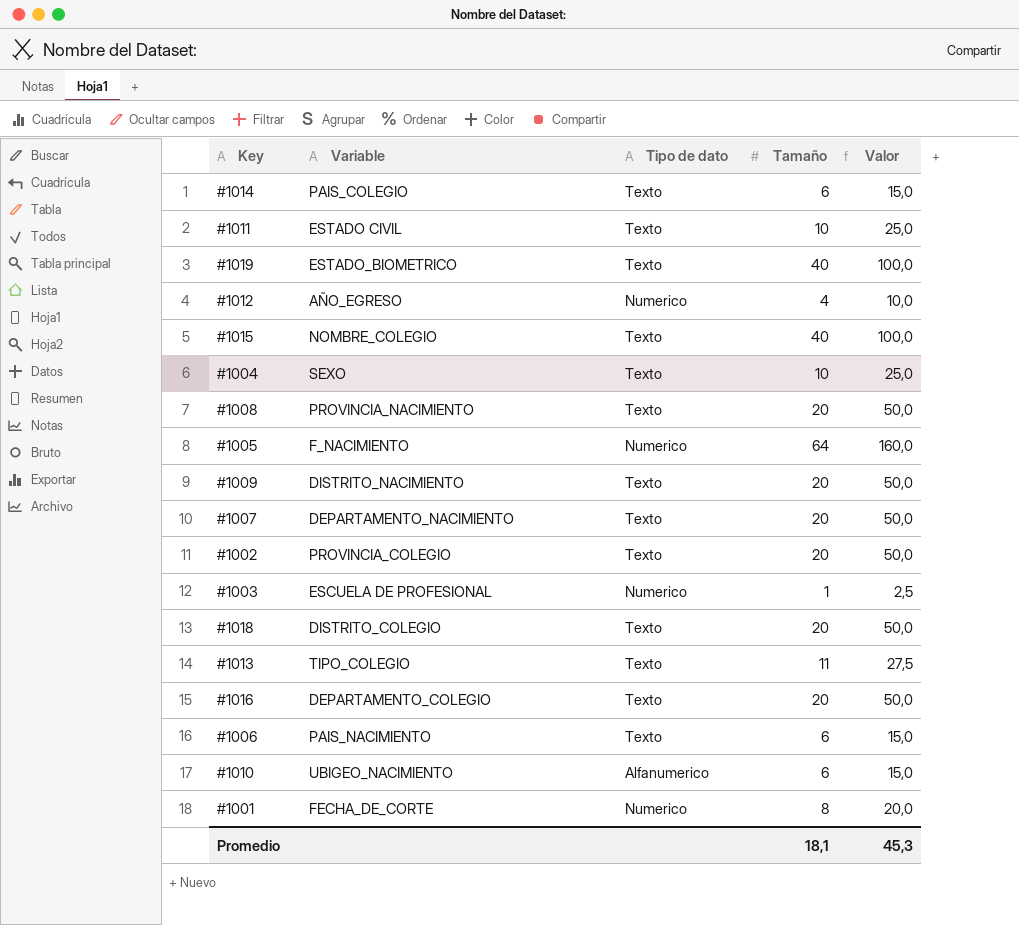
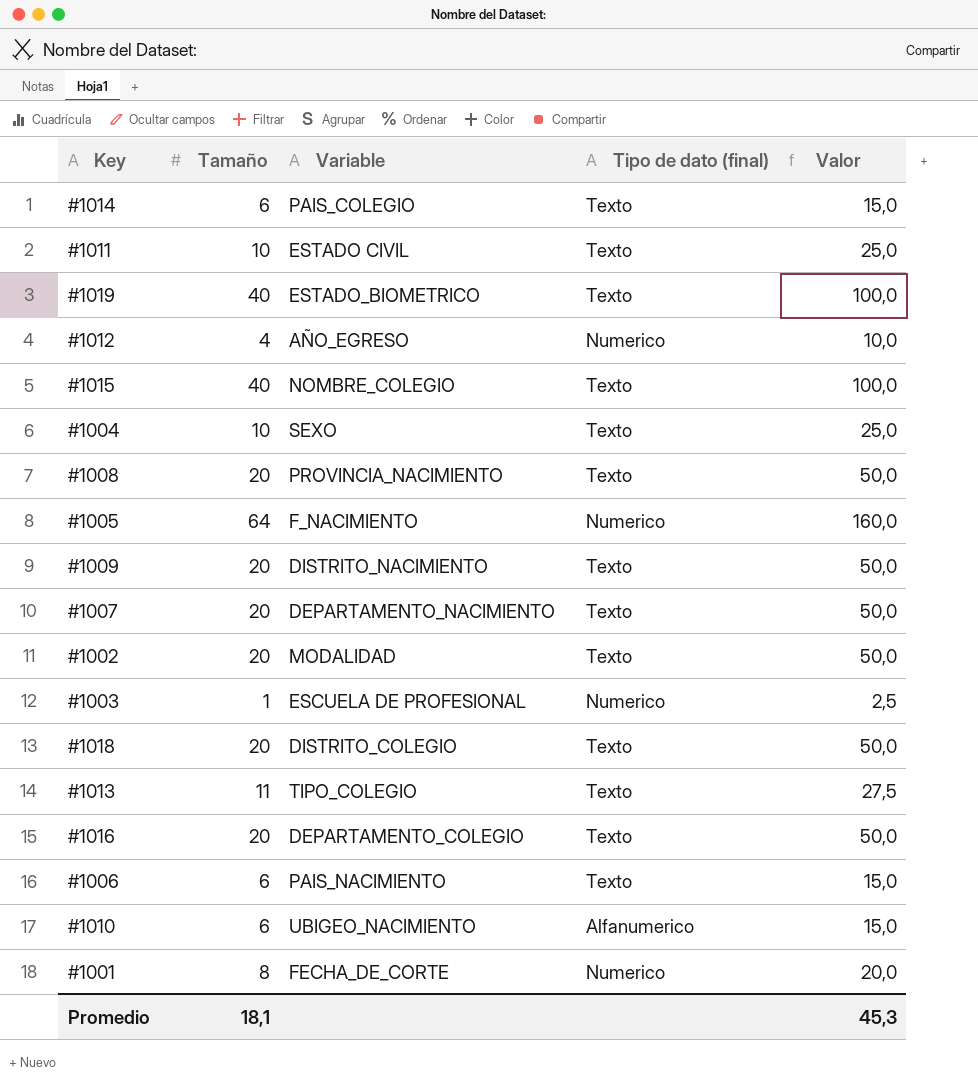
column Tamaño | position: 4 -> 2
column name: Tipo de dato -> Tipo de dato (final)
#1002 | Variable: PROVINCIA_COLEGIO -> MODALIDAD

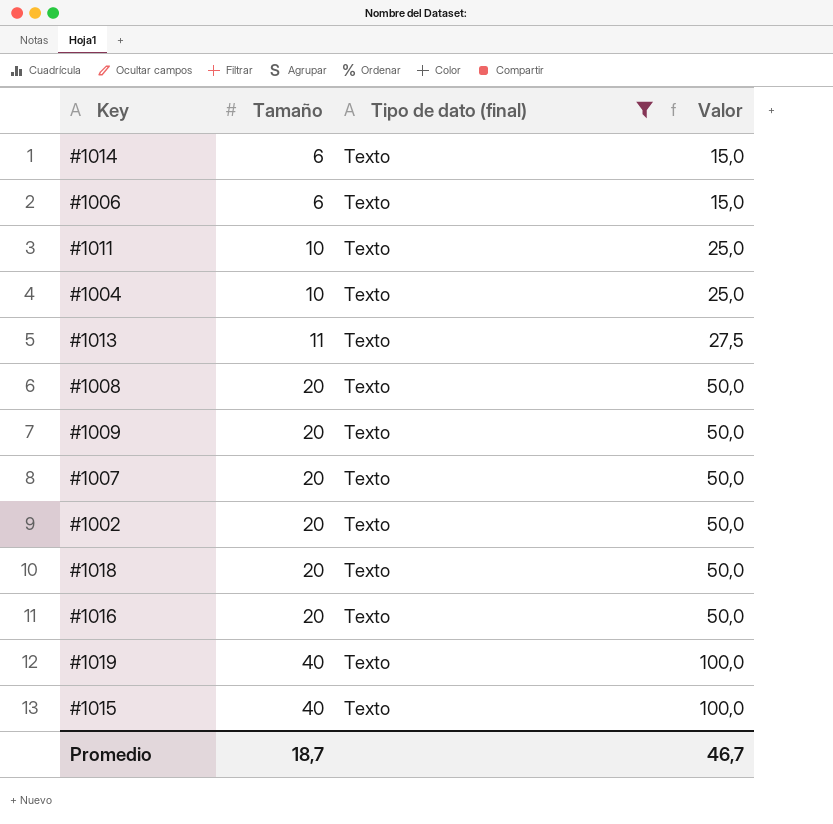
filter: none -> Tipo de dato (final) = Texto
row order: none -> Tamaño ascending
column Variable | position: 3 -> none
Promedio | Tamaño: 18,1 -> 18,7
Promedio | Valor: 45,3 -> 46,7

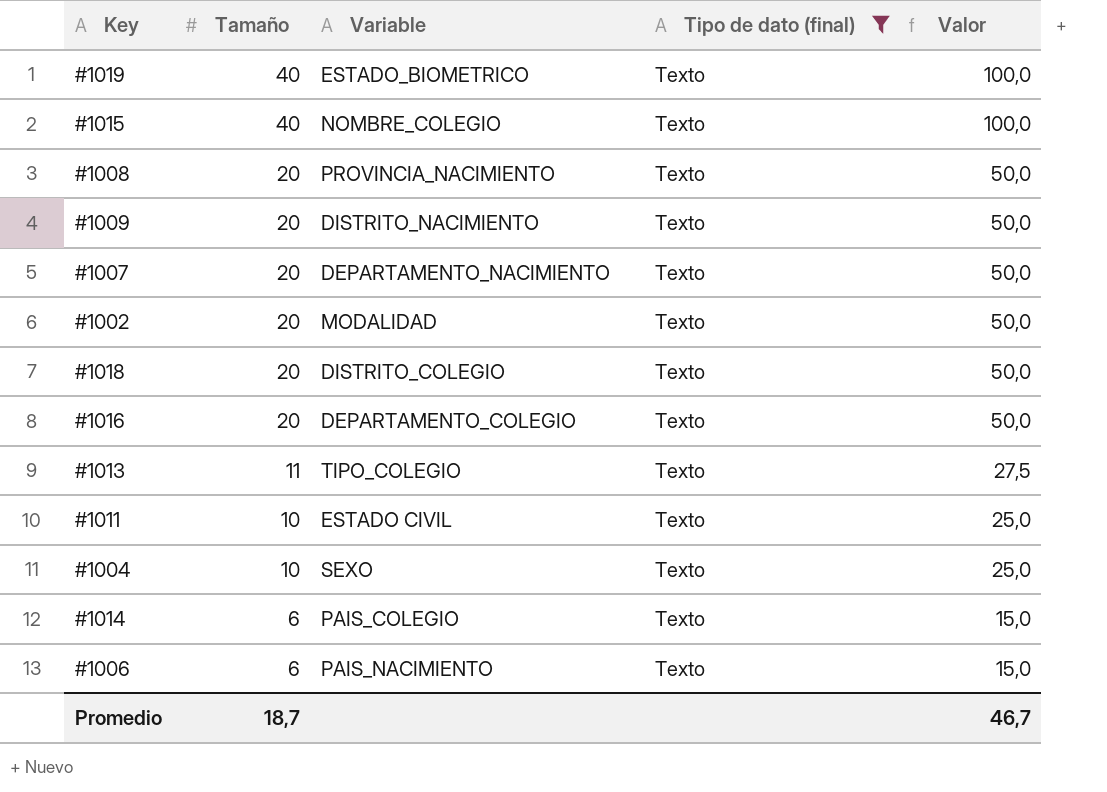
row order: Tamaño ascending -> Tamaño descending
column Variable | position: none -> 3

